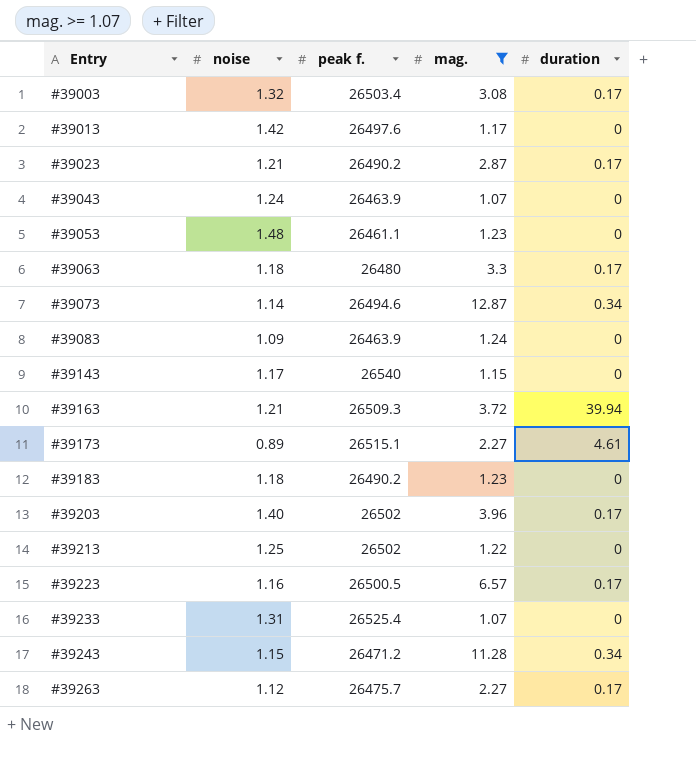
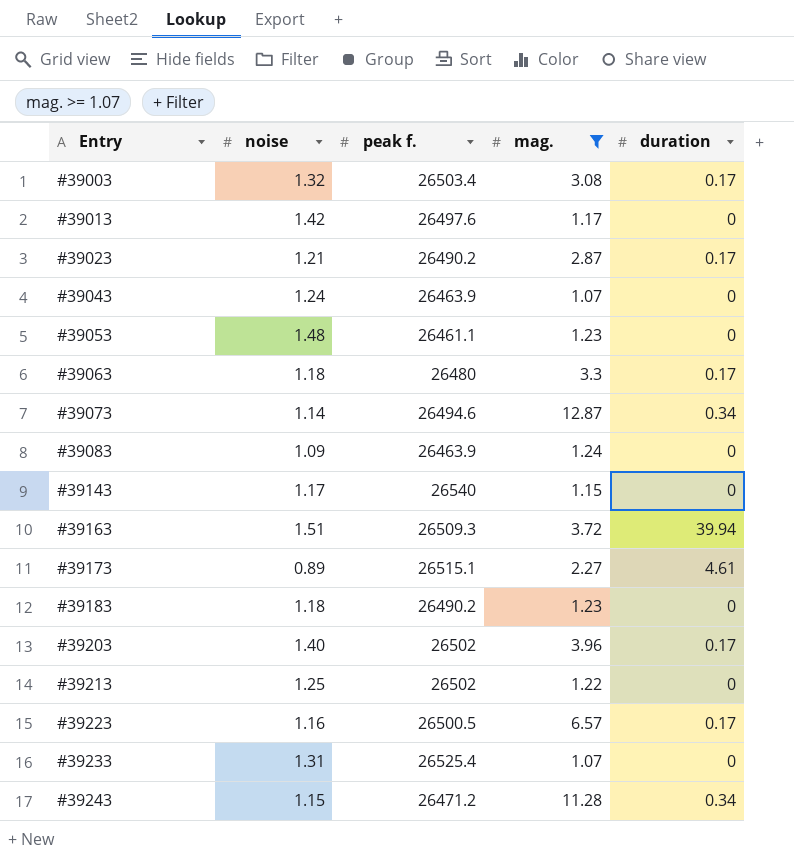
row #39263: 1.12 | 26475.7 | 2.27 | 0.17 -> none
#39163 | noise: 1.21 -> 1.51

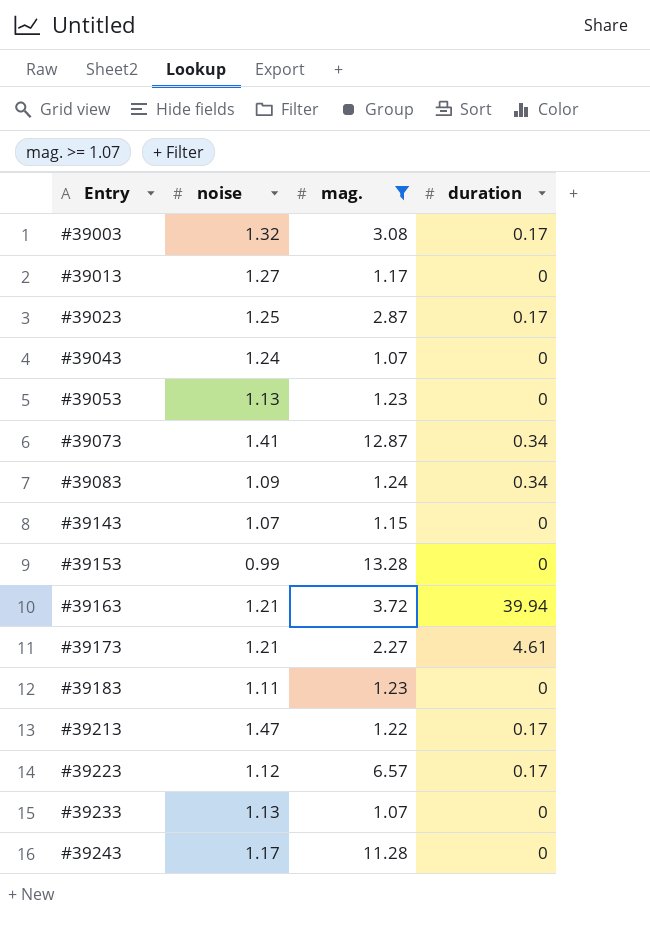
column peak f. | position: 3 -> none
row #39063: 1.18 | 26480 | 3.3 | 0.17 -> none
row #39203: 1.40 | 26502 | 3.96 | 0.17 -> none
#39013 | noise: 1.42 -> 1.27
#39023 | noise: 1.21 -> 1.25
#39053 | noise: 1.48 -> 1.13
#39073 | noise: 1.14 -> 1.41
#39083 | duration: 0 -> 0.34
#39143 | noise: 1.17 -> 1.07
row #39153: none -> 0.99 | 13.28 | 0
#39163 | noise: 1.51 -> 1.21
#39173 | noise: 0.89 -> 1.21
#39183 | noise: 1.18 -> 1.11
#39213 | noise: 1.25 -> 1.47
#39213 | duration: 0 -> 0.17
#39223 | noise: 1.16 -> 1.12
#39233 | noise: 1.31 -> 1.13
#39243 | noise: 1.15 -> 1.17
#39243 | duration: 0.34 -> 0

